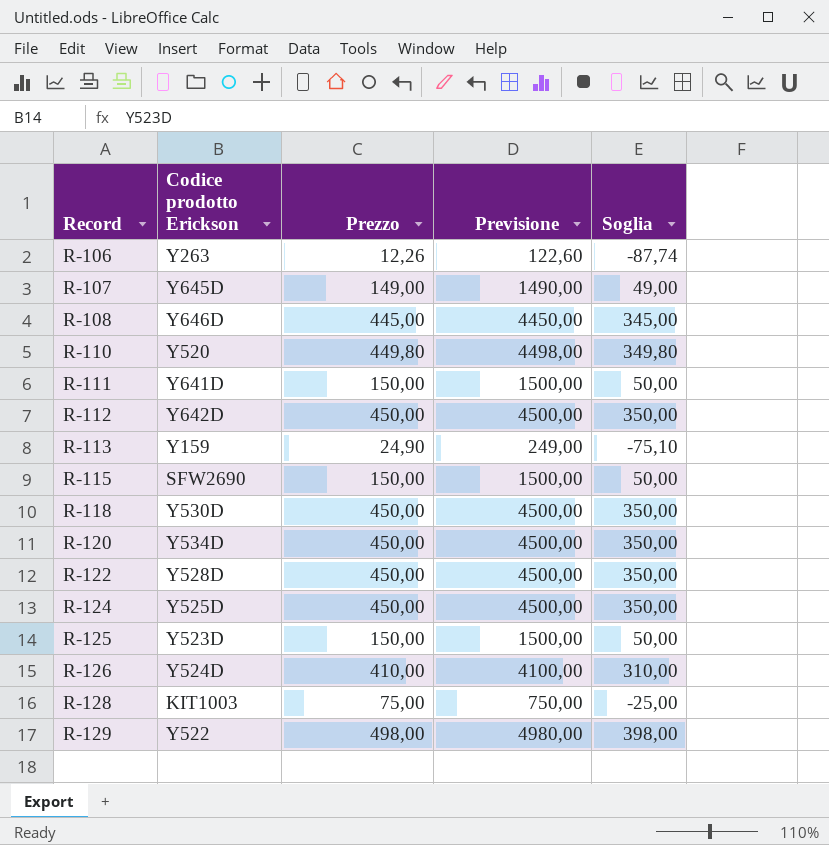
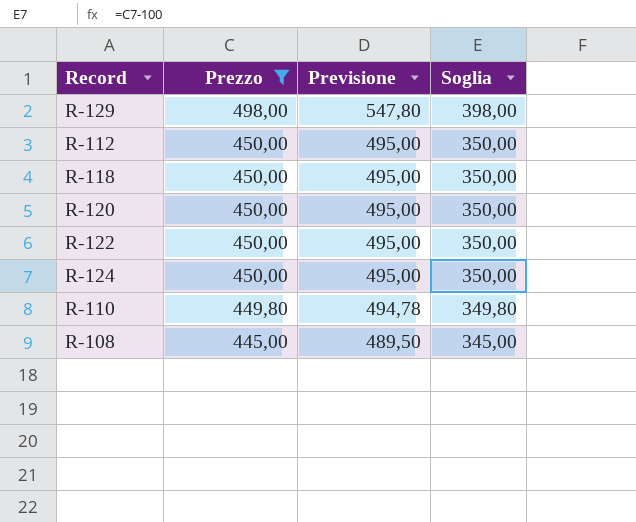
filter: none -> Prezzo >= 445,00
row order: Record ascending -> Prezzo descending
column Codice prodotto Erickson | position: 2 -> none
column Previsione | formula: [Prezzo] * 10 -> [Prezzo] * 1,1

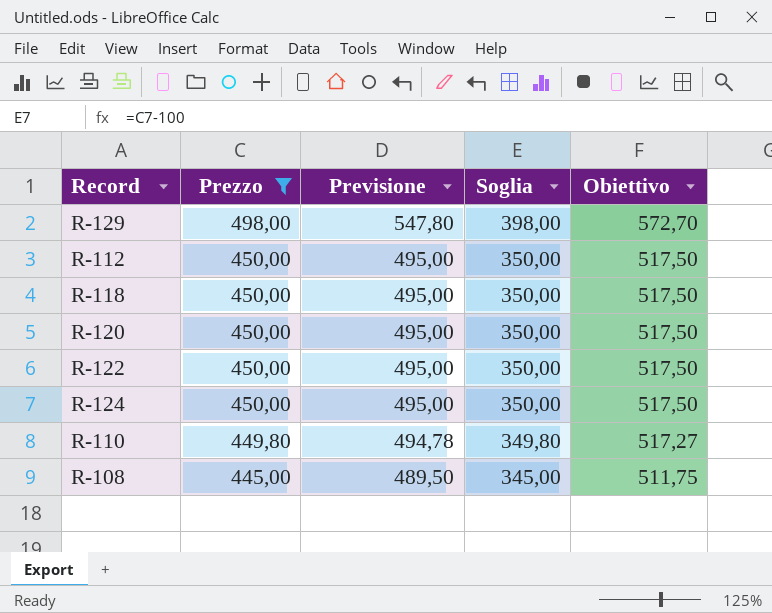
column Obiettivo | formula: none -> [Prezzo] * 1,15

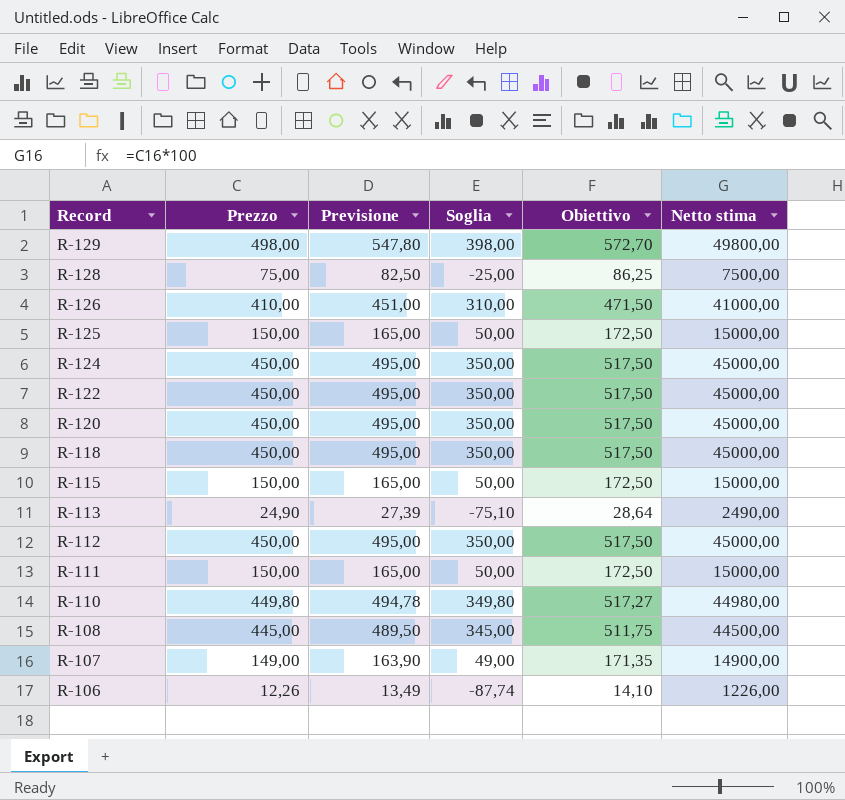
filter: Prezzo >= 445,00 -> none
row order: Prezzo descending -> Record descending
column Netto stima | formula: none -> [Prezzo] * 100

